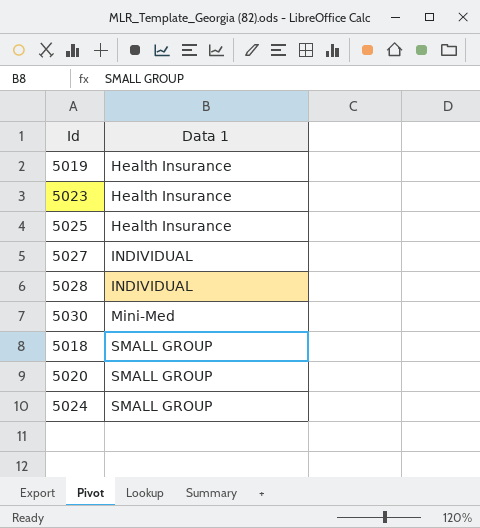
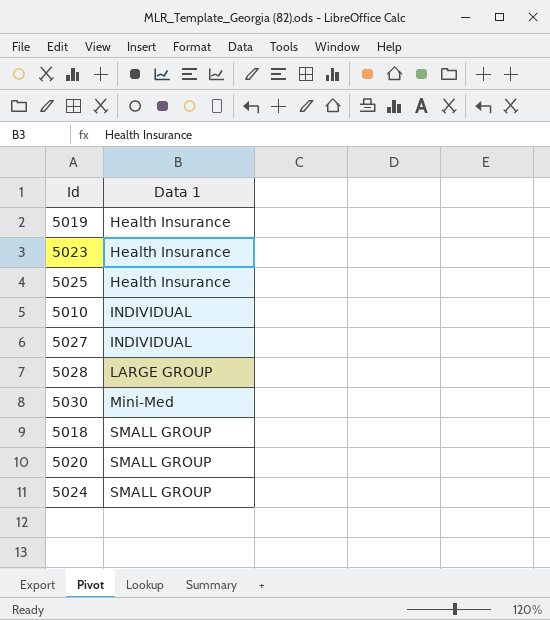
row 5010: none -> INDIVIDUAL
5028 | Data 1: INDIVIDUAL -> LARGE GROUP

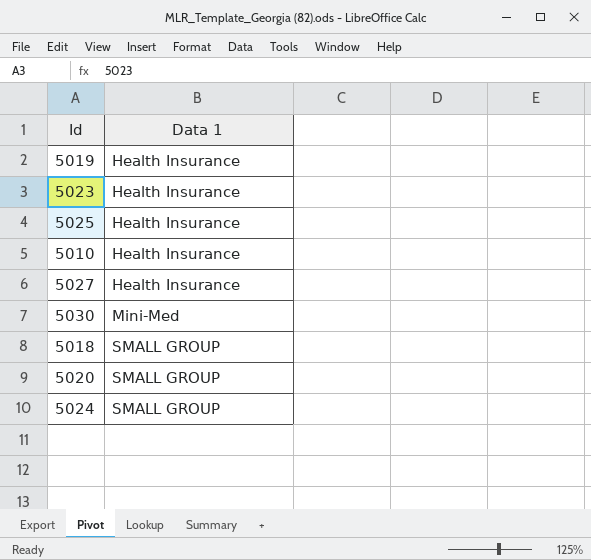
row 5028: LARGE GROUP -> none
5010 | Data 1: INDIVIDUAL -> Health Insurance
5027 | Data 1: INDIVIDUAL -> Health Insurance

